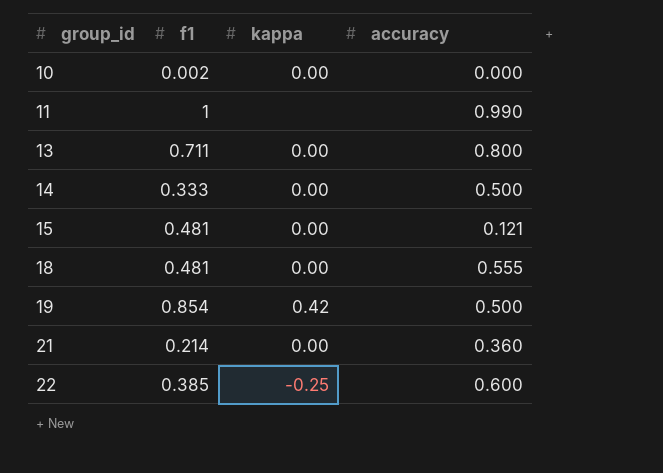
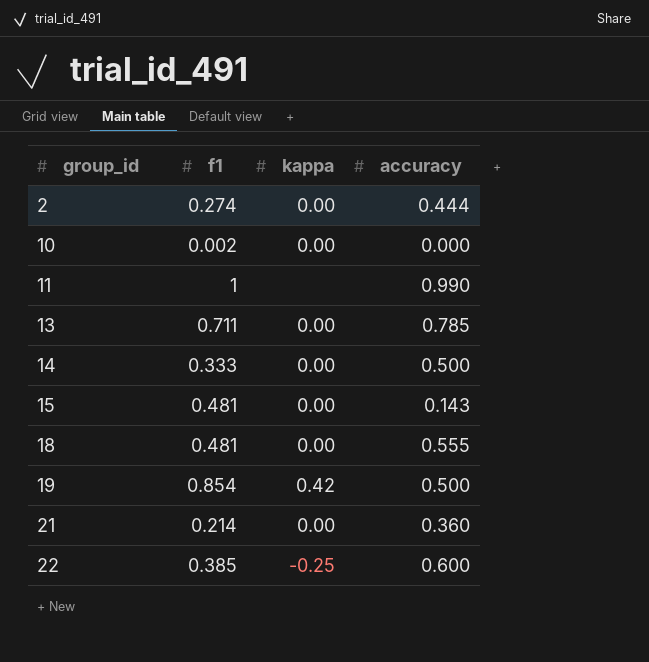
row 2: none -> 0.274 | 0.00 | 0.444
13 | accuracy: 0.800 -> 0.785
15 | accuracy: 0.121 -> 0.143

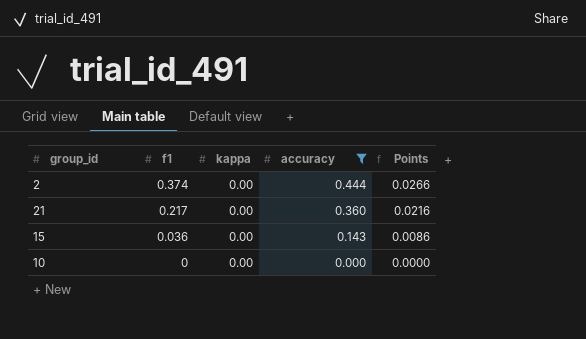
filter: none -> accuracy <= 0.444
row order: group_id ascending -> f1 descending
column Points | formula: none -> [accuracy] * 0.06
2 | f1: 0.274 -> 0.374
21 | f1: 0.214 -> 0.217
15 | f1: 0.481 -> 0.036
10 | f1: 0.002 -> 0

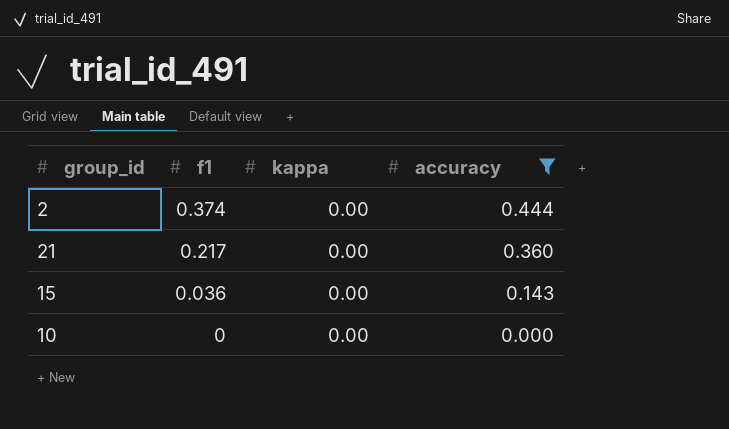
column Points | formula: [accuracy] * 0.06 -> none

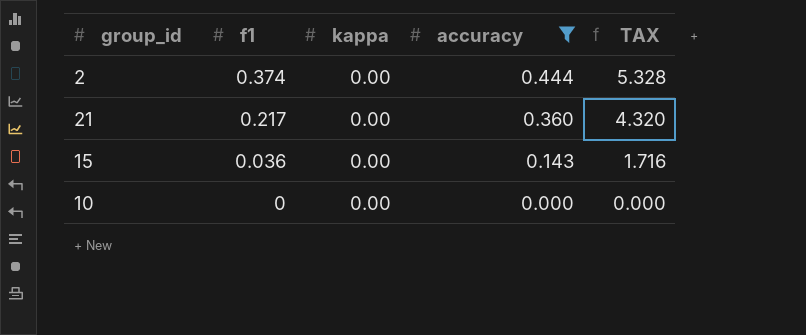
column TAX | formula: none -> [accuracy] * 12

